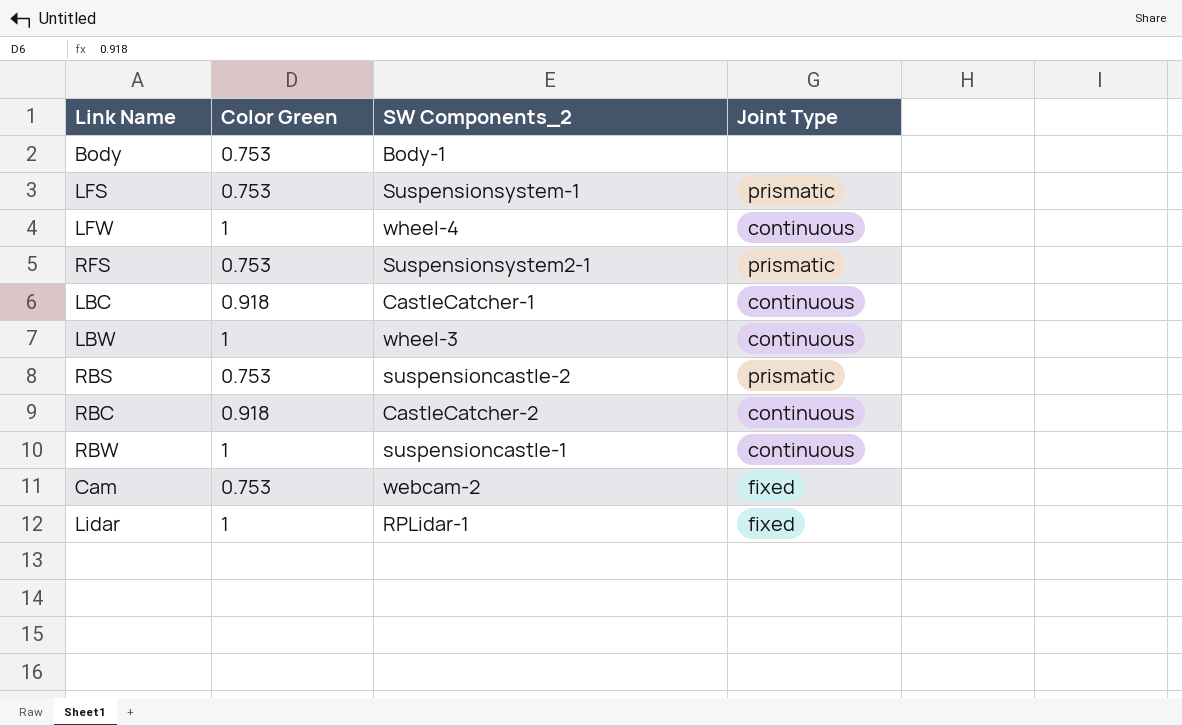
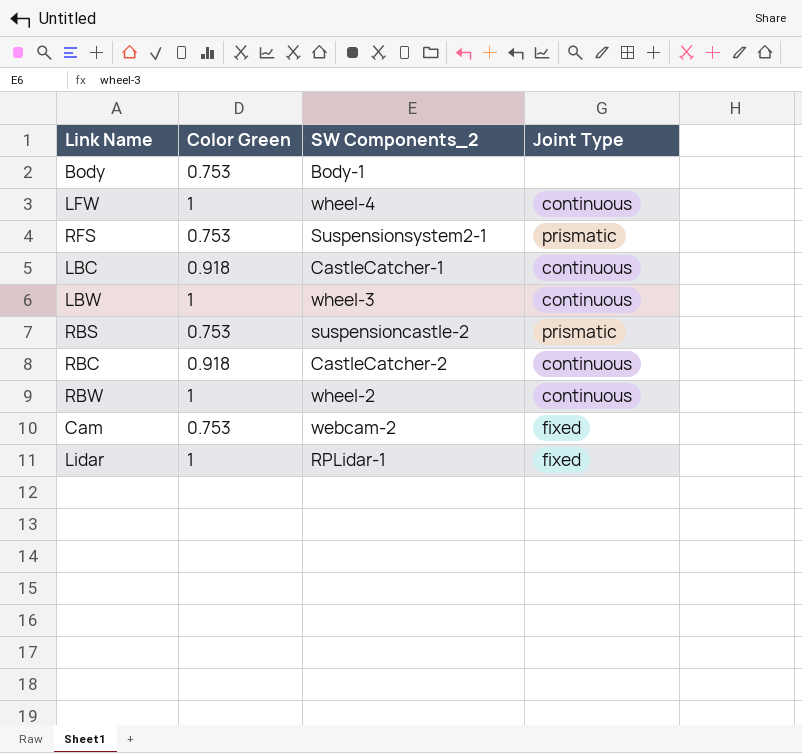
row LFS: 0.753 | Suspensionsystem-1 | prismatic -> none
RBW | SW Components_2: suspensioncastle-1 -> wheel-2

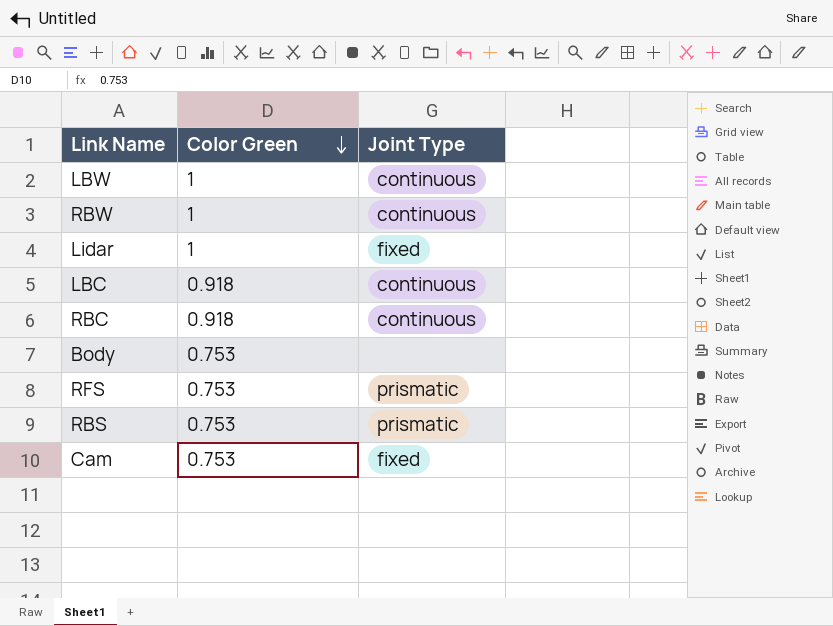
row order: none -> Color Green descending
column SW Components_2 | position: 3 -> none
row LFW: 1 | wheel-4 | continuous -> none

